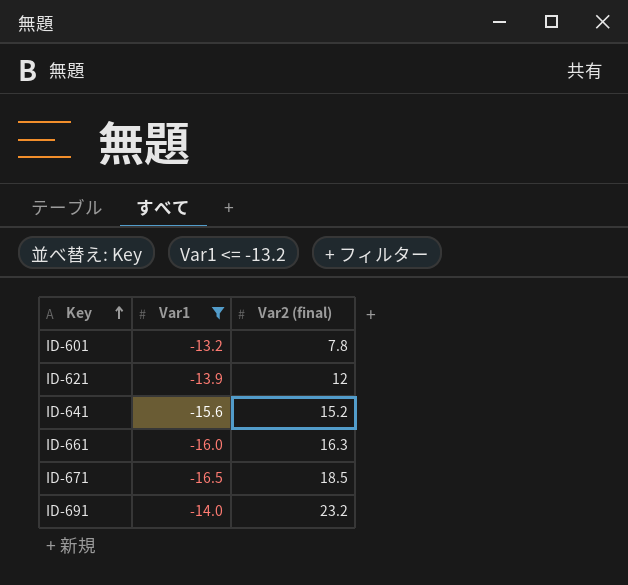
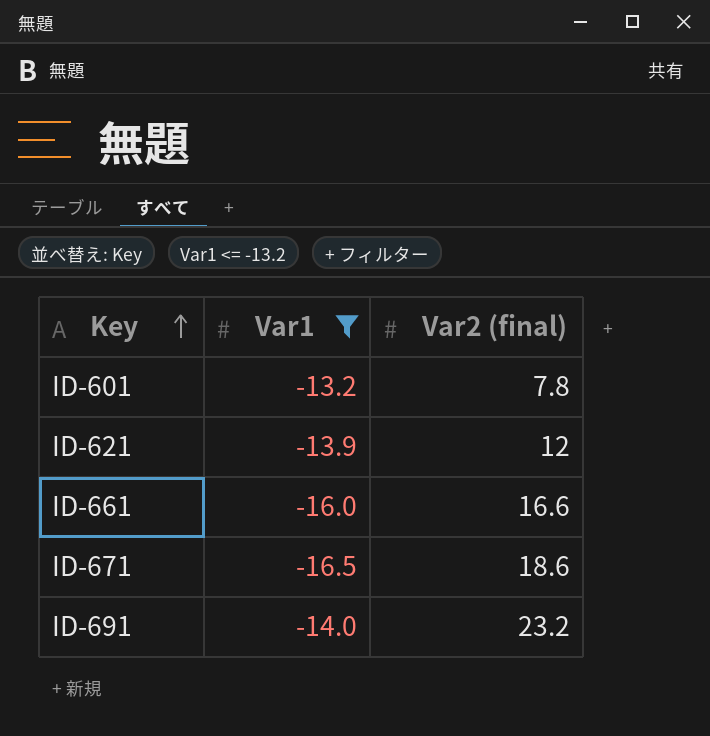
row ID-641: -15.6 | 15.2 -> none
ID-661 | Var2 (final): 16.3 -> 16.6
ID-671 | Var2 (final): 18.5 -> 18.6

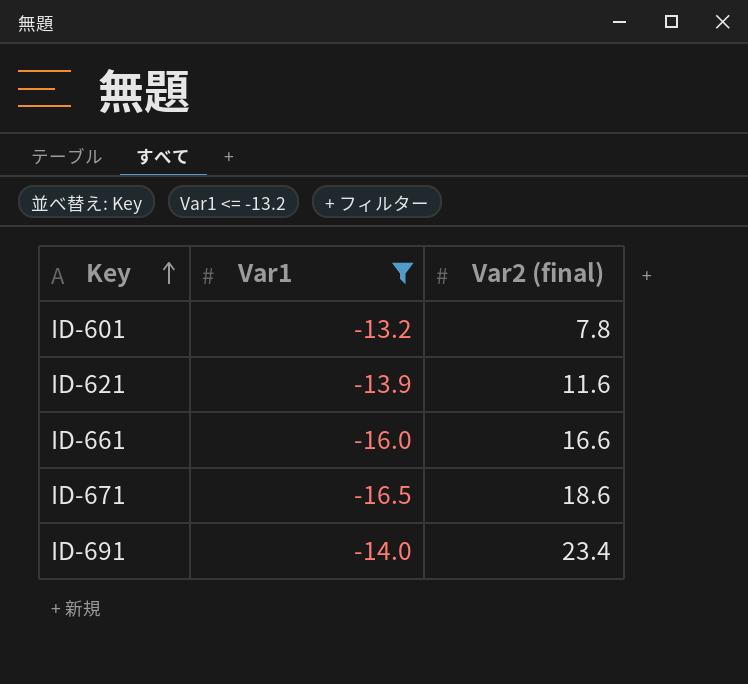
ID-621 | Var2 (final): 12 -> 11.6
ID-691 | Var2 (final): 23.2 -> 23.4

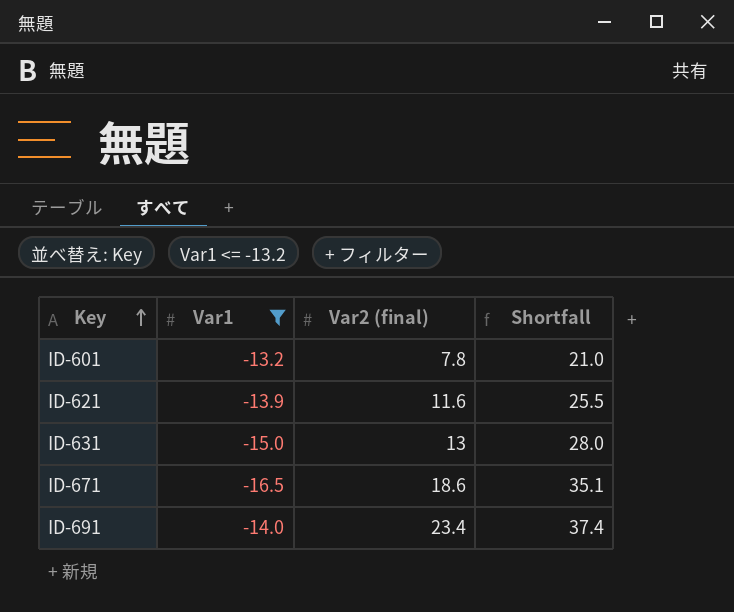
column Shortfall | formula: none -> [Var2 (final)] - [Var1]
row ID-661: -16.0 | 16.6 -> none
row ID-631: none -> -15.0 | 13 | 28.0

